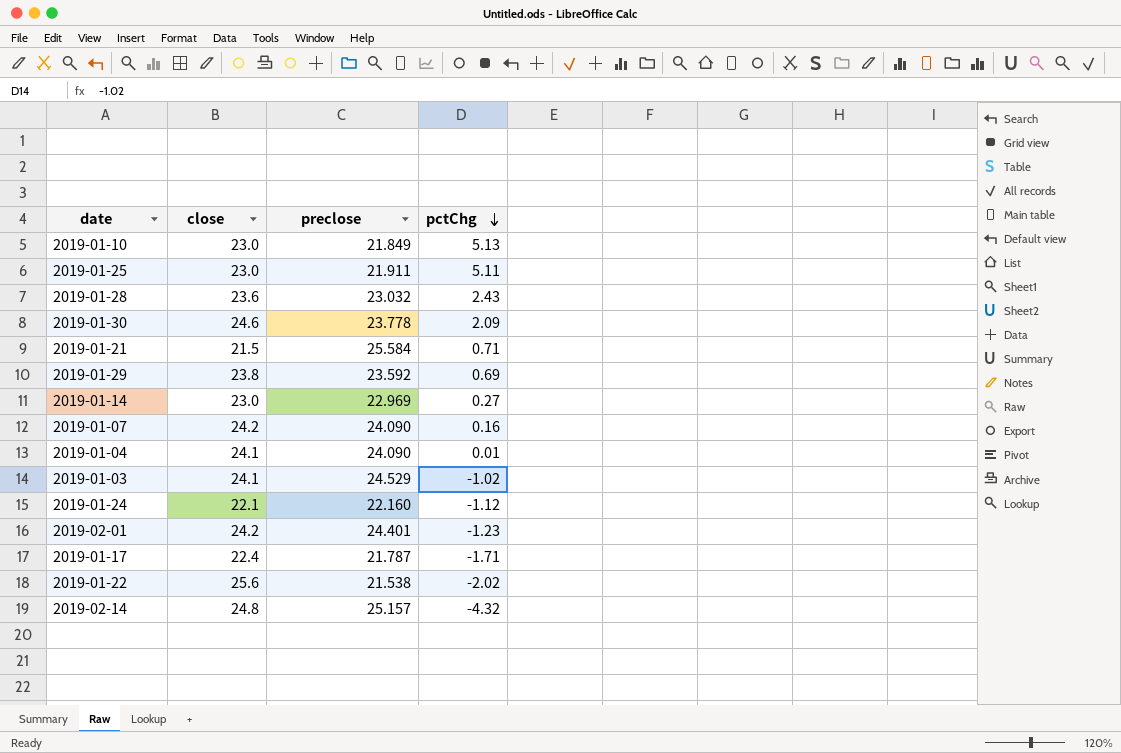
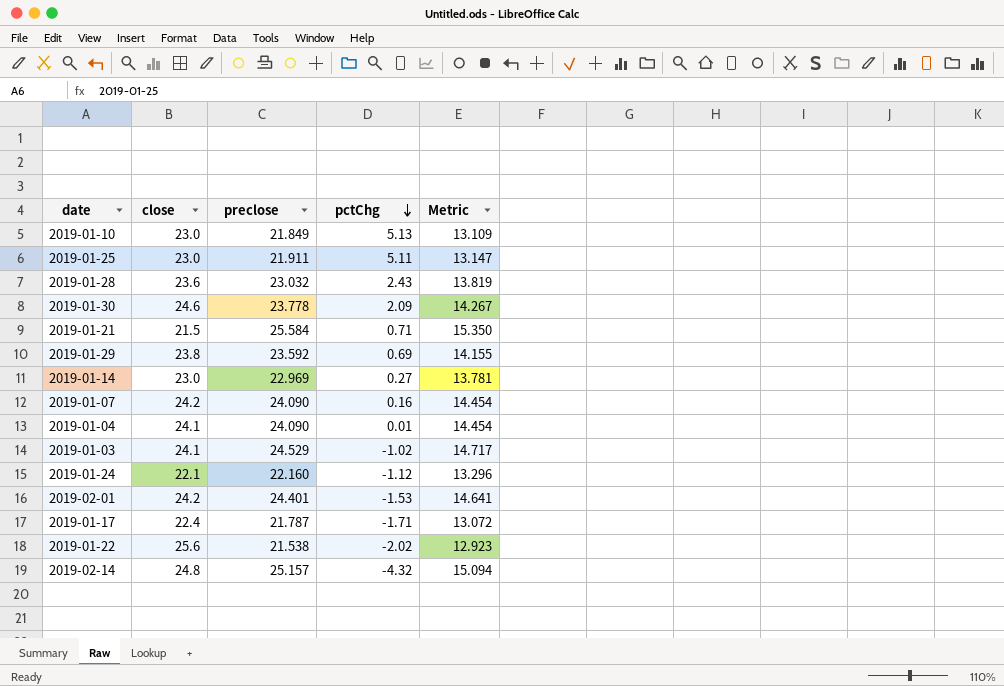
column Metric | formula: none -> [preclose] * 0.6
2019-02-01 | pctChg: -1.23 -> -1.53

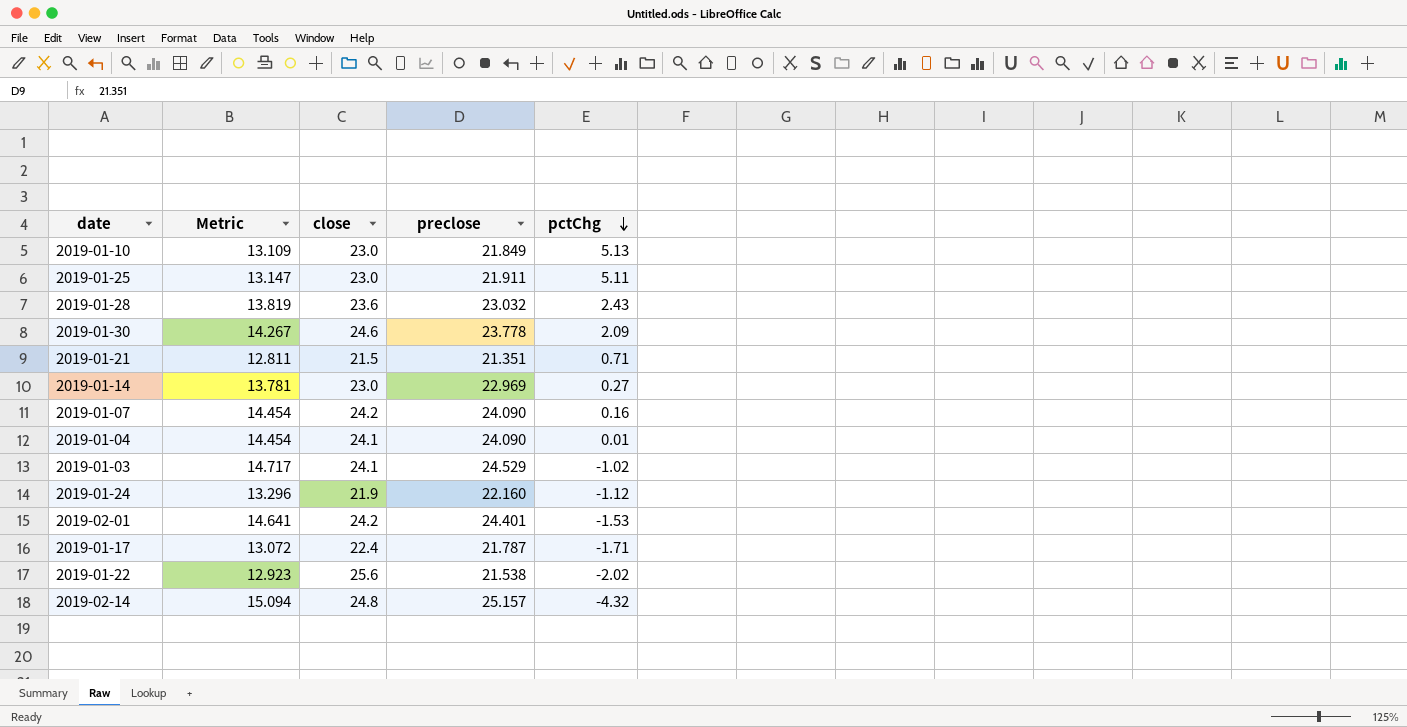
column Metric | position: 5 -> 2
row 2019-01-29: 23.8 | 23.592 | 0.69 | 14.155 -> none
2019-01-21 | Metric: 15.350 -> 12.811
2019-01-21 | preclose: 25.584 -> 21.351
2019-01-24 | close: 22.1 -> 21.9

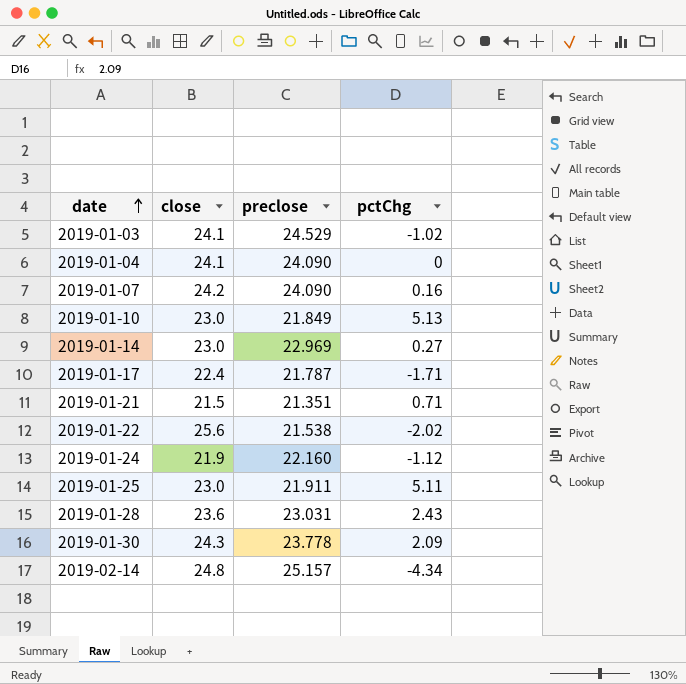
row order: pctChg descending -> date ascending
column Metric | formula: [preclose] * 0.6 -> none
row 2019-02-01: 14.641 | 24.2 | 24.401 | -1.53 -> none
2019-01-04 | pctChg: 0.01 -> 0
2019-01-28 | preclose: 23.032 -> 23.031
2019-01-30 | close: 24.6 -> 24.3
2019-02-14 | pctChg: -4.32 -> -4.34

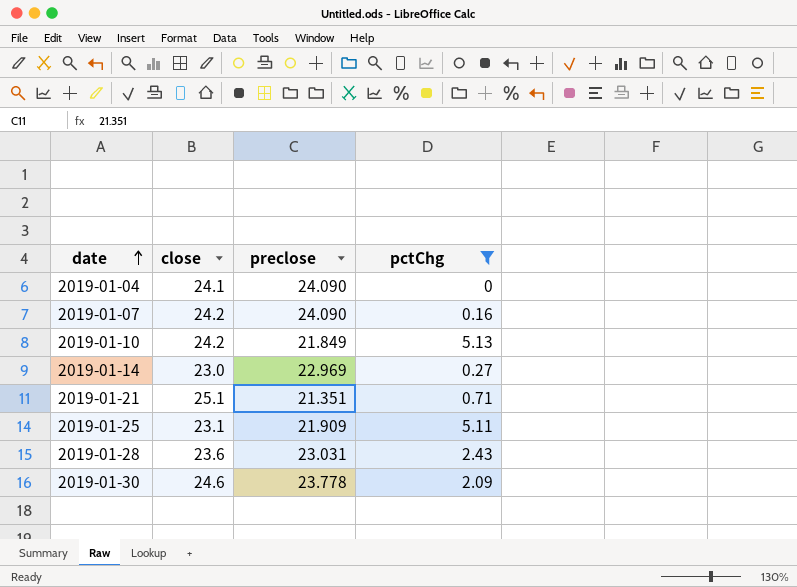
filter: none -> pctChg >= 0
2019-01-10 | close: 23.0 -> 24.2
2019-01-21 | close: 21.5 -> 25.1
2019-01-25 | close: 23.0 -> 23.1
2019-01-25 | preclose: 21.911 -> 21.909
2019-01-30 | close: 24.3 -> 24.6

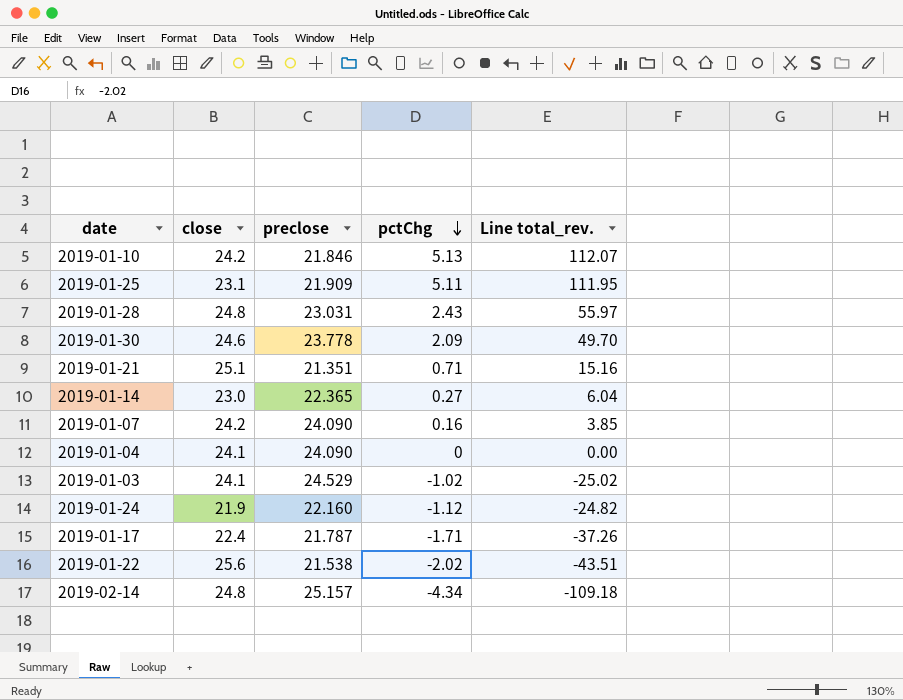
filter: pctChg >= 0 -> none
row order: date ascending -> pctChg descending
column Line total_rev. | formula: none -> [preclose] * [pctChg]
2019-01-10 | preclose: 21.849 -> 21.846
2019-01-28 | close: 23.6 -> 24.8
2019-01-14 | preclose: 22.969 -> 22.365

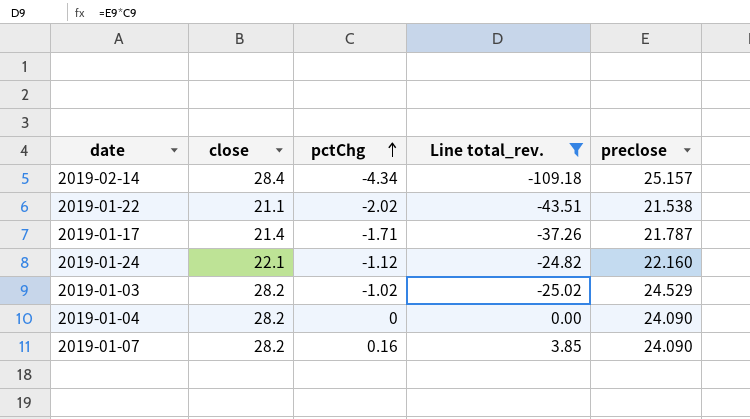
filter: none -> Line total_rev. <= 3.85
row order: pctChg descending -> pctChg ascending
column preclose | position: 3 -> 5
2019-02-14 | close: 24.8 -> 28.4
2019-01-22 | close: 25.6 -> 21.1
2019-01-17 | close: 22.4 -> 21.4
2019-01-24 | close: 21.9 -> 22.1
2019-01-03 | close: 24.1 -> 28.2
2019-01-04 | close: 24.1 -> 28.2
2019-01-07 | close: 24.2 -> 28.2

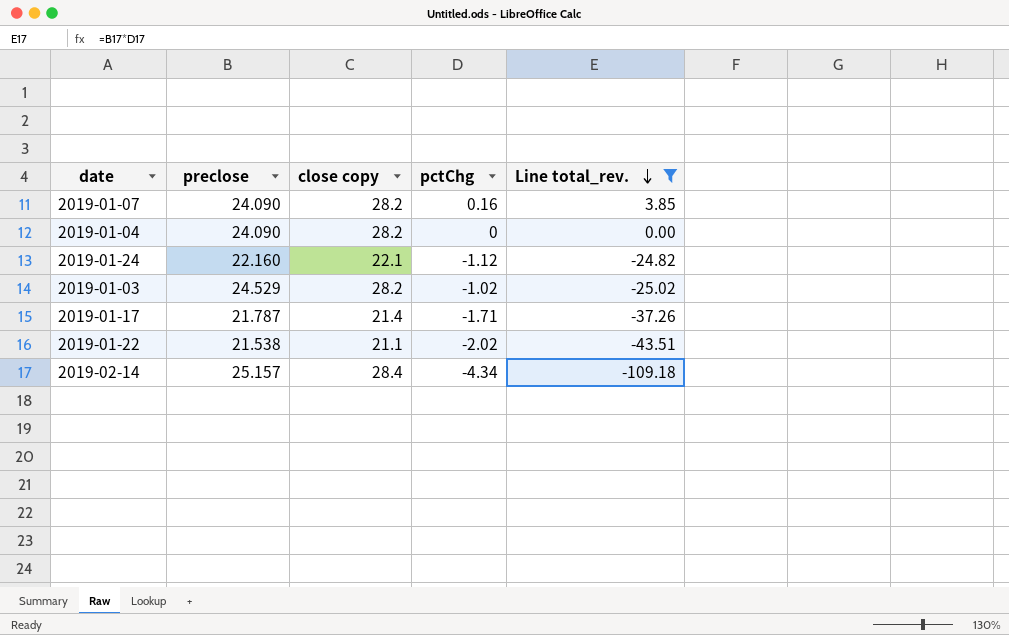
row order: pctChg ascending -> Line total_rev. descending
column preclose | position: 5 -> 2
column name: close -> close copy

